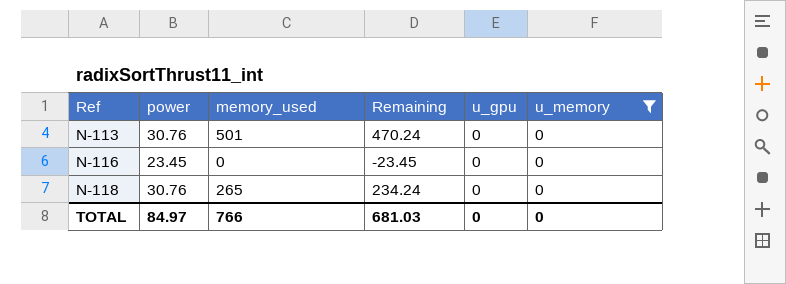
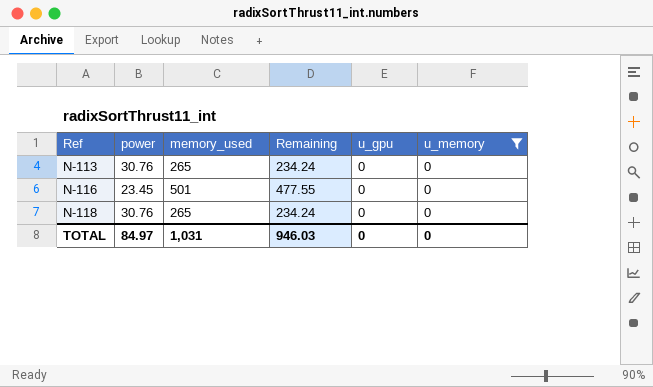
N-113 | memory_used: 501 -> 265
N-113 | Remaining: 470.24 -> 234.24
N-116 | memory_used: 0 -> 501
N-116 | Remaining: -23.45 -> 477.55
TOTAL | memory_used: 766 -> 1,031
TOTAL | Remaining: 681.03 -> 946.03

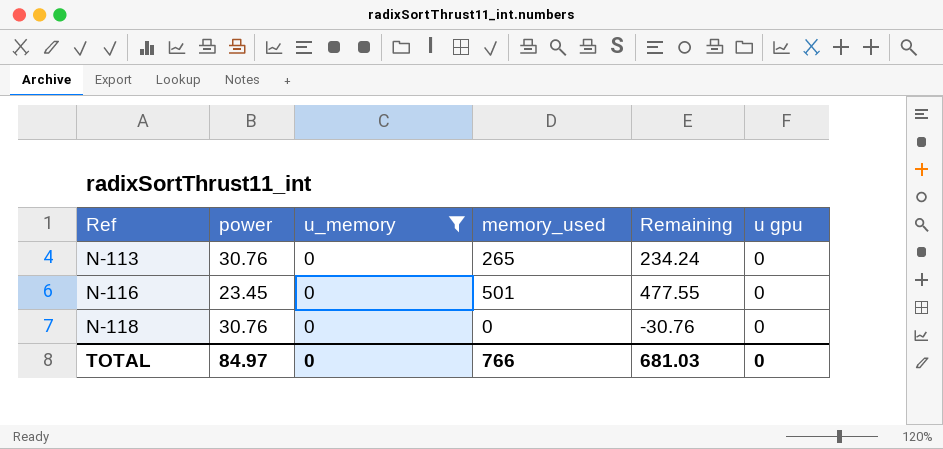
column u_memory | position: 6 -> 3
column name: u_gpu -> u gpu
N-118 | memory_used: 265 -> 0
N-118 | Remaining: 234.24 -> -30.76
TOTAL | memory_used: 1,031 -> 766
TOTAL | Remaining: 946.03 -> 681.03

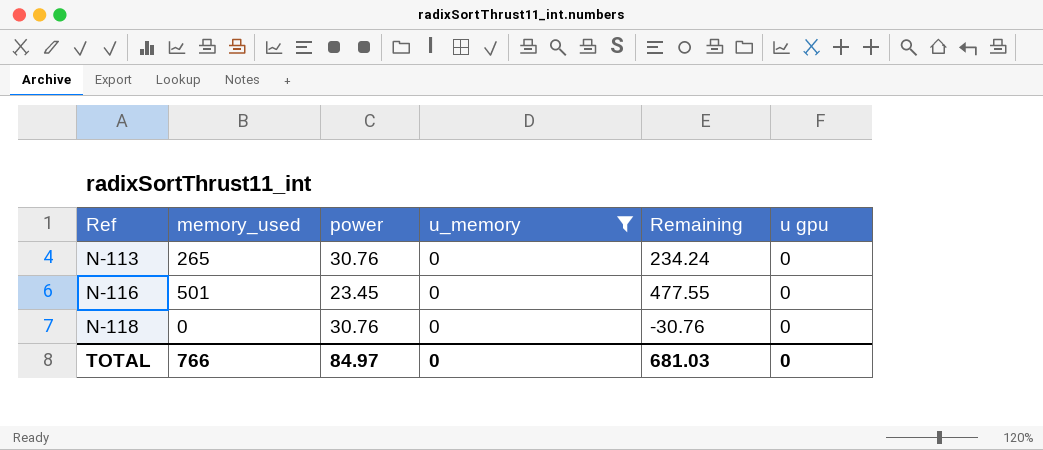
column memory_used | position: 4 -> 2

